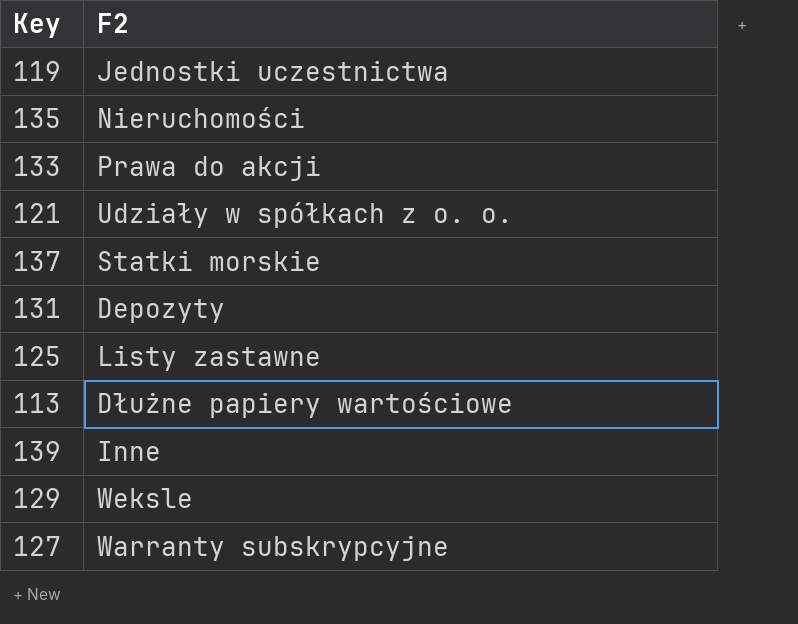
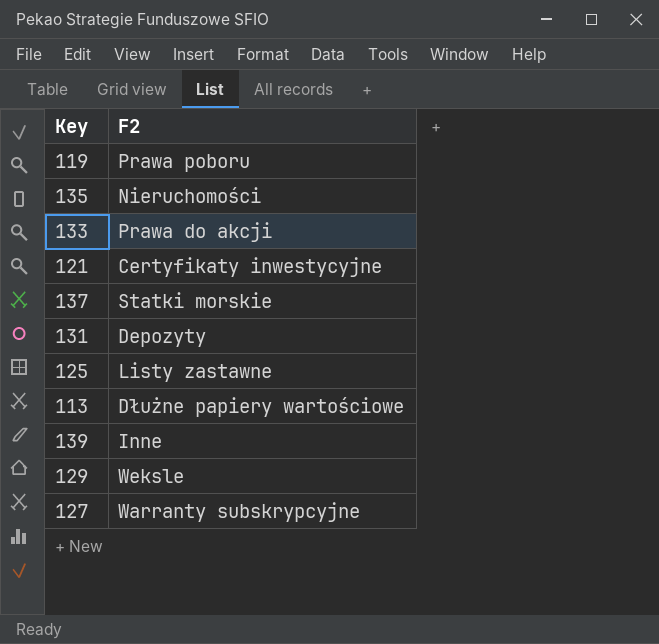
119 | F2: Jednostki uczestnictwa -> Prawa poboru
121 | F2: Udziały w spółkach z o. o. -> Certyfikaty inwestycyjne

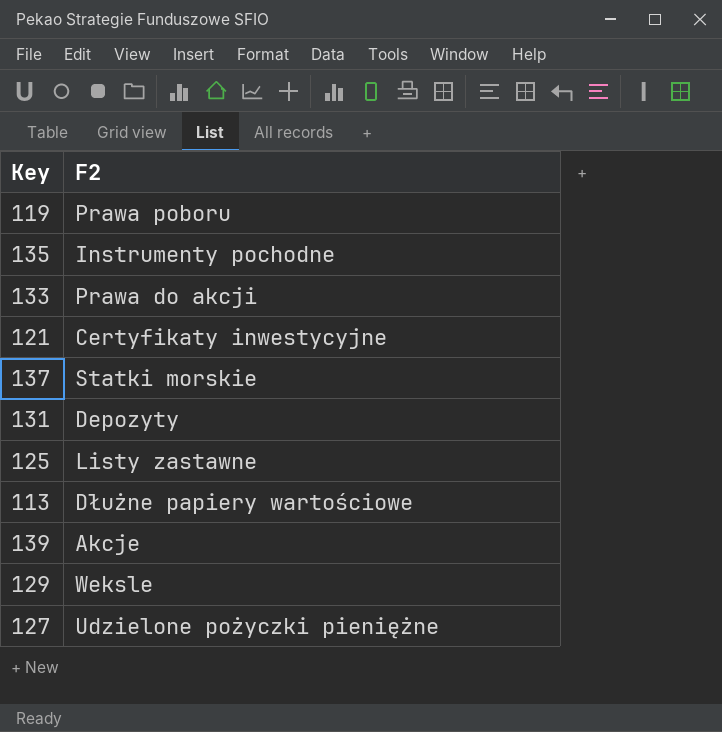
135 | F2: Nieruchomości -> Instrumenty pochodne
139 | F2: Inne -> Akcje
127 | F2: Warranty subskrypcyjne -> Udzielone pożyczki pieniężne

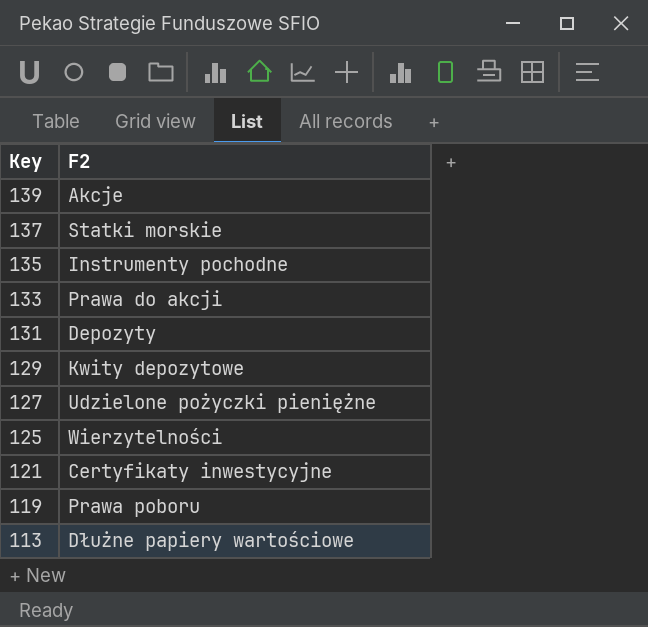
row order: none -> Key descending
129 | F2: Weksle -> Kwity depozytowe
125 | F2: Listy zastawne -> Wierzytelności

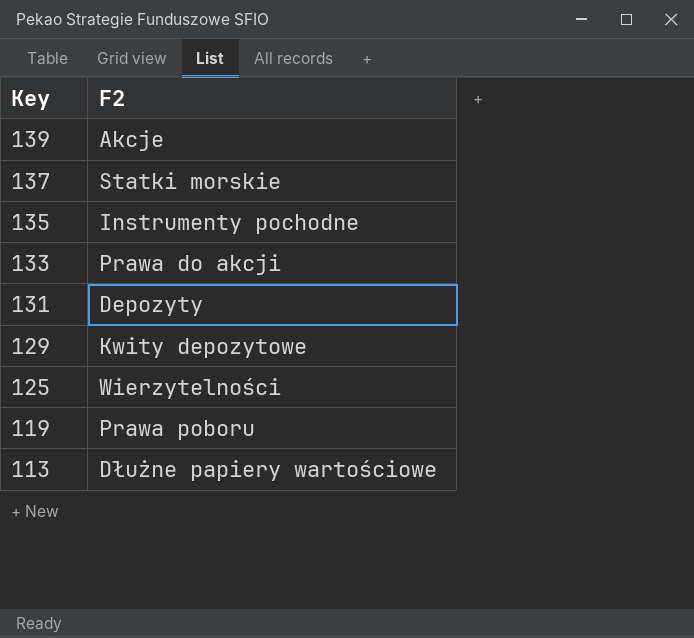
row 127: Udzielone pożyczki pieniężne -> none
row 121: Certyfikaty inwestycyjne -> none

